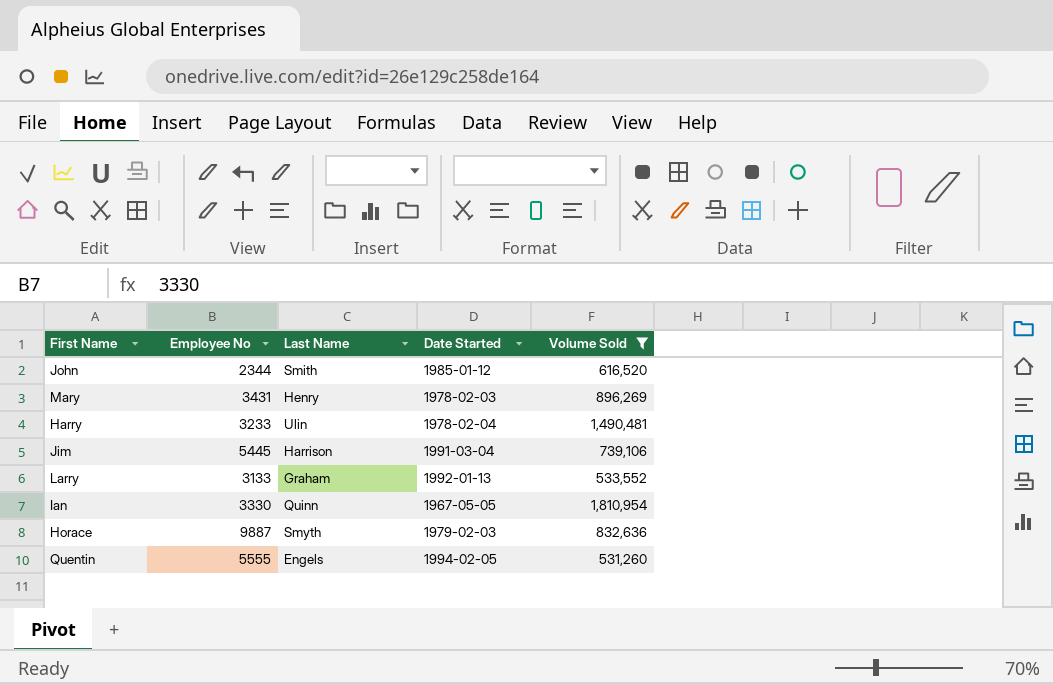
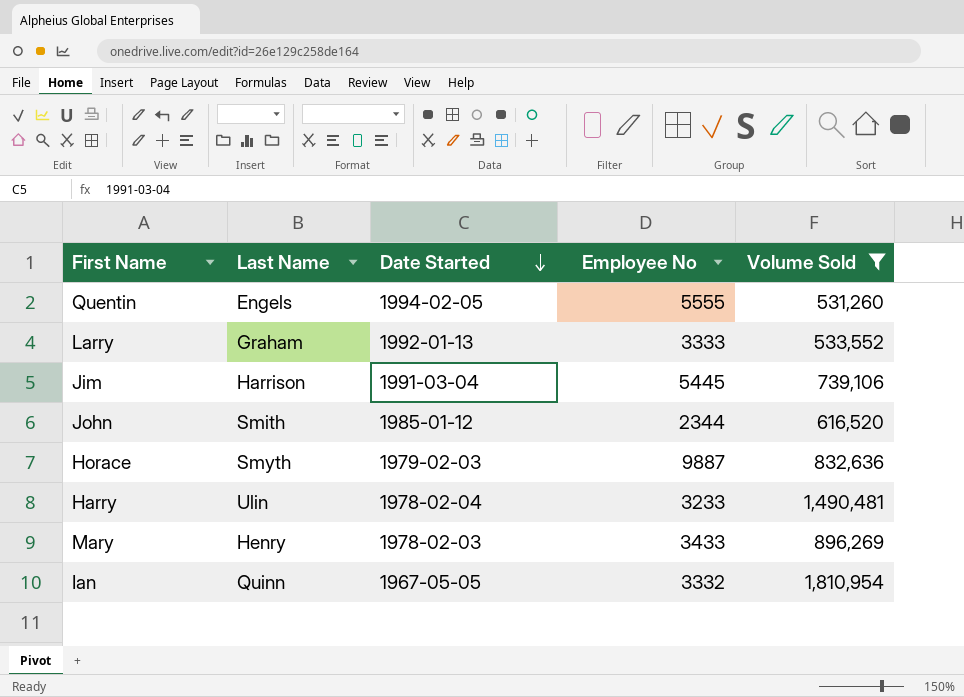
row order: none -> Date Started descending
column Employee No | position: 2 -> 4
Larry | Employee No: 3133 -> 3333
Mary | Employee No: 3431 -> 3433
Ian | Employee No: 3330 -> 3332

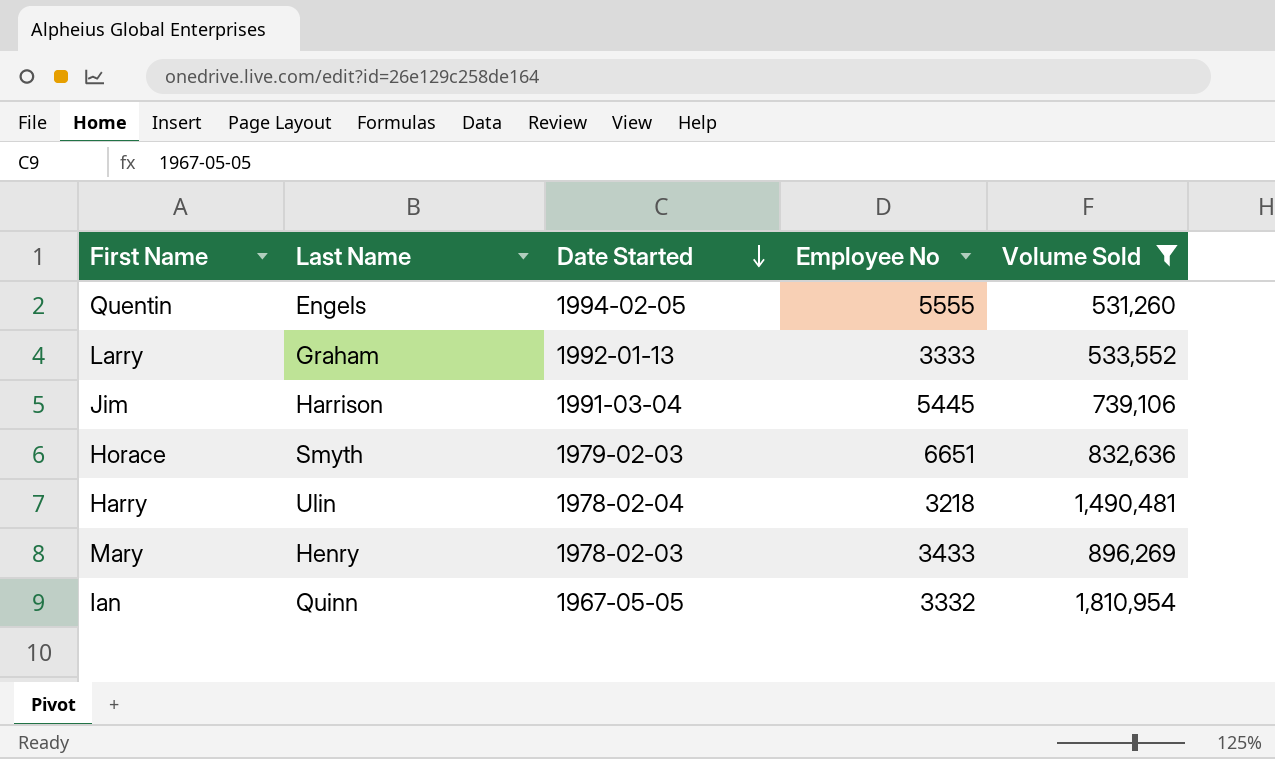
row John: Smith | 1985-01-12 | 2344 | 616,520 -> none
Horace | Employee No: 9887 -> 6651
Harry | Employee No: 3233 -> 3218

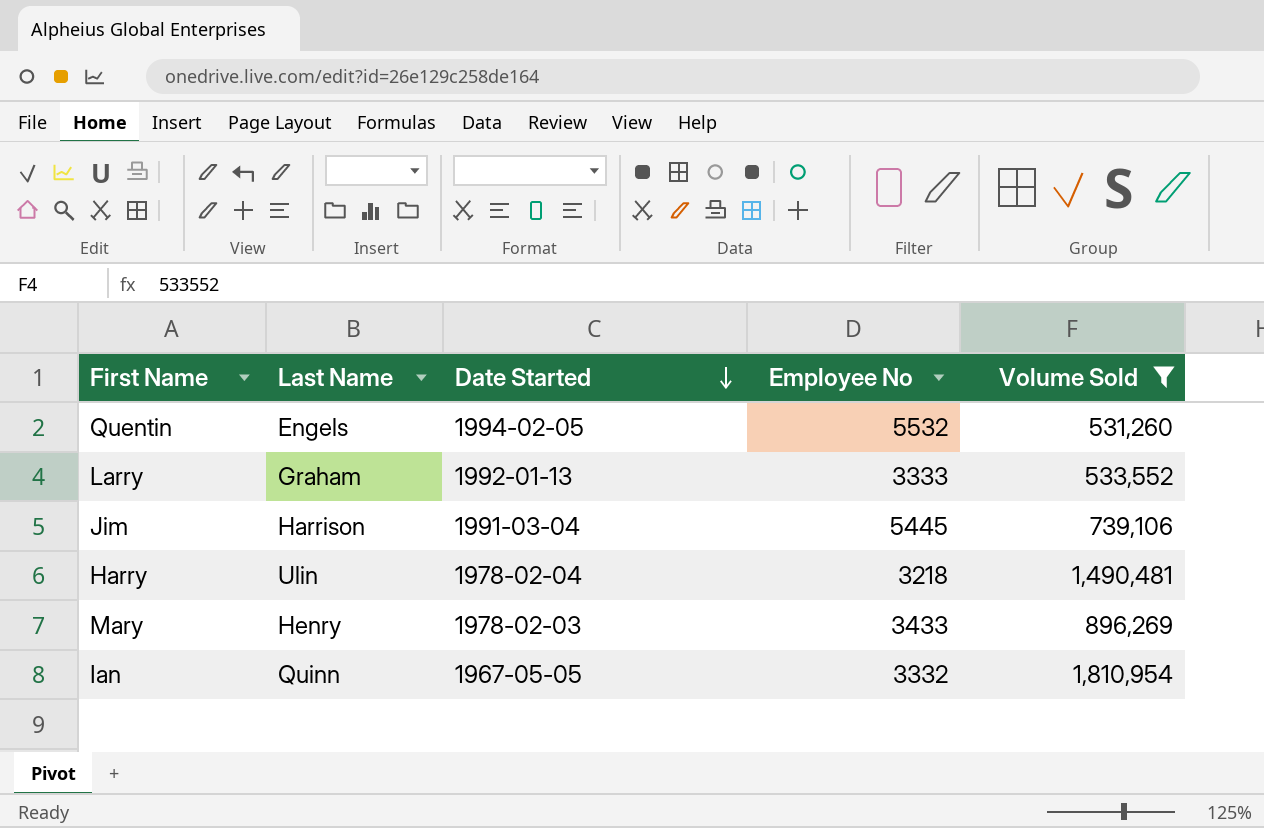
row Horace: Smyth | 1979-02-03 | 6651 | 832,636 -> none
Quentin | Employee No: 5555 -> 5532

